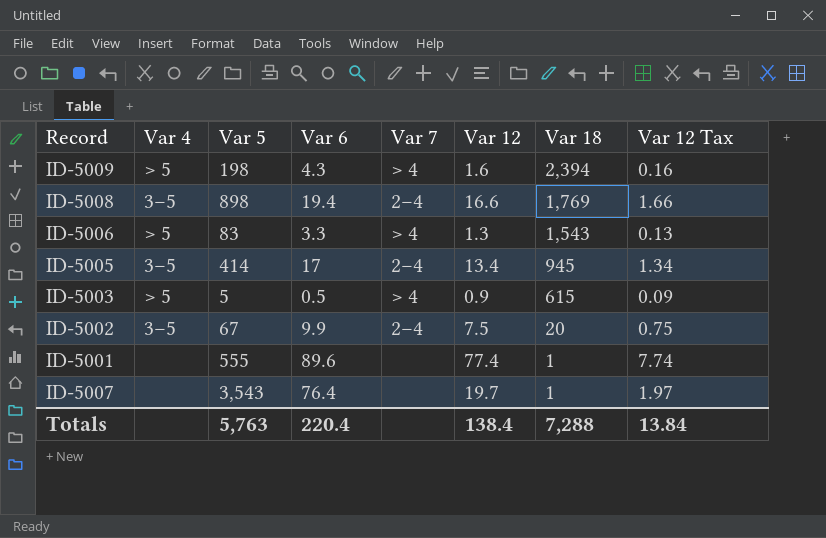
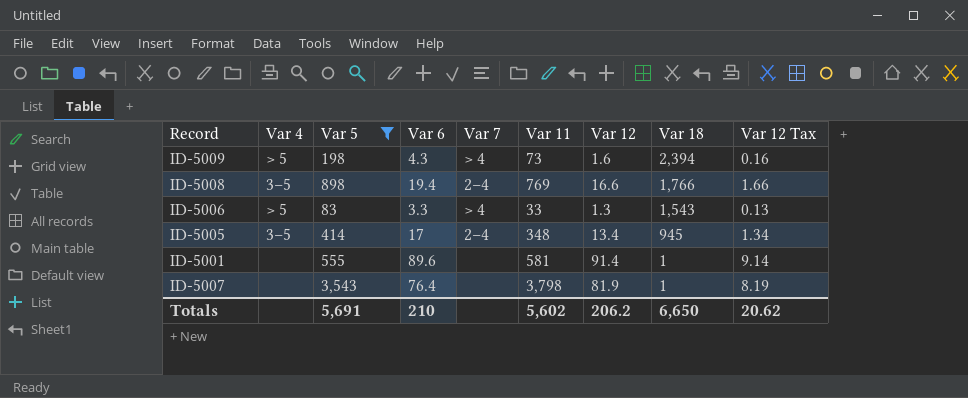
filter: none -> Var 5 >= 83
column Var 11 | position: none -> 6
ID-5008 | Var 18: 1,769 -> 1,766
ID-5001 | Var 12: 77.4 -> 91.4
ID-5001 | Var 12 Tax: 7.74 -> 9.14
ID-5007 | Var 12: 19.7 -> 81.9
ID-5007 | Var 12 Tax: 1.97 -> 8.19
Totals | Var 5: 5,763 -> 5,691
Totals | Var 6: 220.4 -> 210
Totals | Var 12: 138.4 -> 206.2
Totals | Var 18: 7,288 -> 6,650
Totals | Var 12 Tax: 13.84 -> 20.62

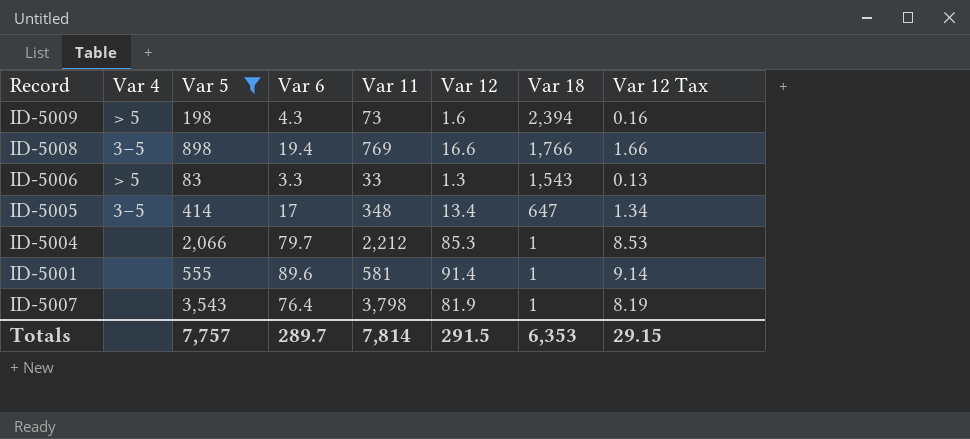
column Var 7 | position: 5 -> none
ID-5005 | Var 18: 945 -> 647
row ID-5004: none -> none | 2,066 | 79.7 | 2,212 | 85.3 | 1 | 8.53
Totals | Var 5: 5,691 -> 7,757
Totals | Var 6: 210 -> 289.7
Totals | Var 11: 5,602 -> 7,814
Totals | Var 12: 206.2 -> 291.5
Totals | Var 18: 6,650 -> 6,353
Totals | Var 12 Tax: 20.62 -> 29.15

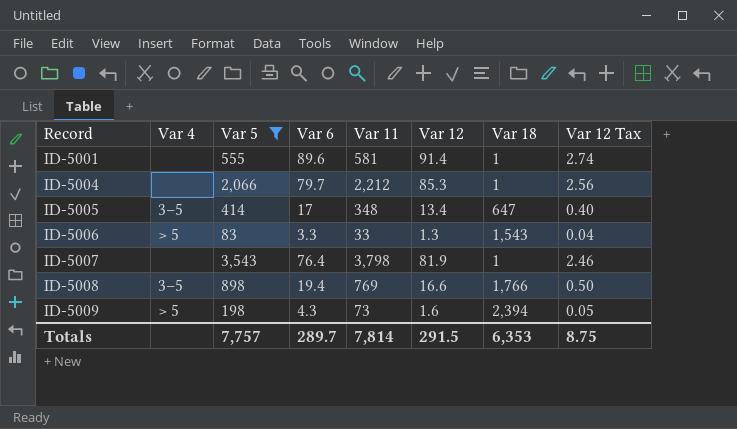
row order: Var 18 descending -> Record ascending
column Var 12 Tax | formula: [Var 12] * 0.1 -> [Var 12] * 0.03
Totals | Var 12 Tax: 29.15 -> 8.75

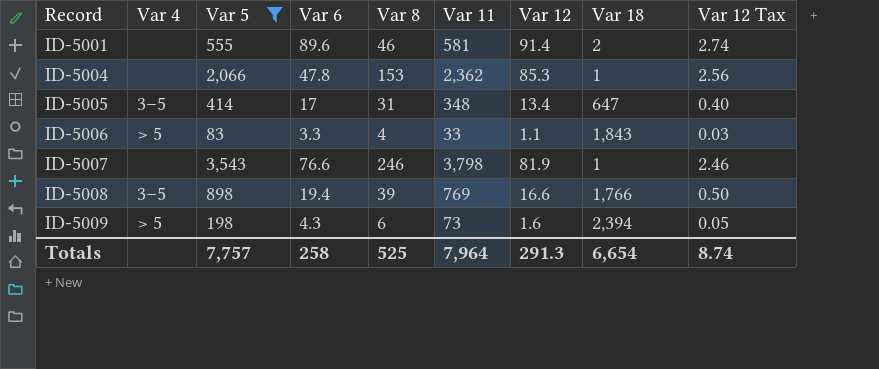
column Var 8 | position: none -> 5
ID-5001 | Var 18: 1 -> 2
ID-5004 | Var 6: 79.7 -> 47.8
ID-5004 | Var 11: 2,212 -> 2,362
ID-5006 | Var 12: 1.3 -> 1.1
ID-5006 | Var 18: 1,543 -> 1,843
ID-5006 | Var 12 Tax: 0.04 -> 0.03
ID-5007 | Var 6: 76.4 -> 76.6
Totals | Var 6: 289.7 -> 258
Totals | Var 11: 7,814 -> 7,964
Totals | Var 12: 291.5 -> 291.3
Totals | Var 18: 6,353 -> 6,654
Totals | Var 12 Tax: 8.75 -> 8.74

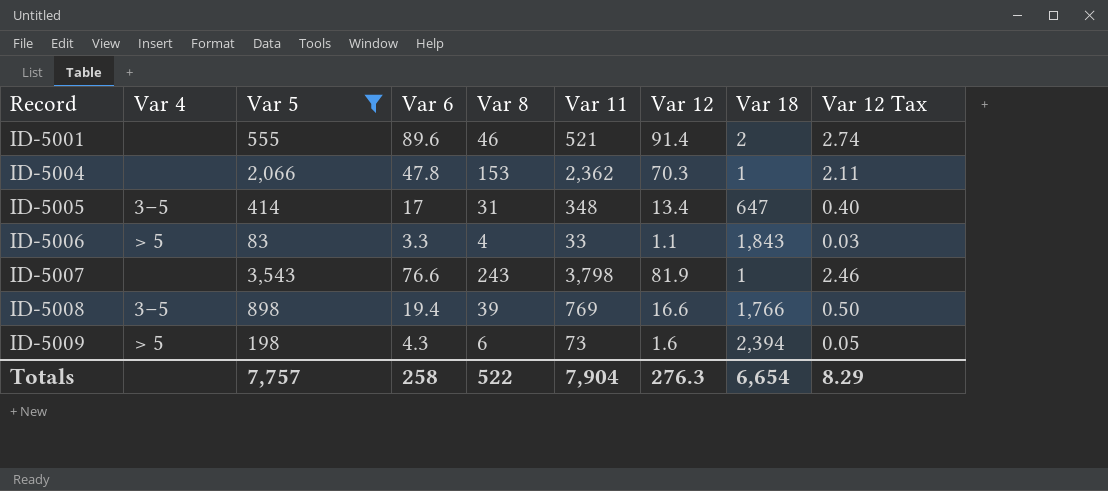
ID-5001 | Var 11: 581 -> 521
ID-5004 | Var 12: 85.3 -> 70.3
ID-5004 | Var 12 Tax: 2.56 -> 2.11
ID-5007 | Var 8: 246 -> 243
Totals | Var 8: 525 -> 522
Totals | Var 11: 7,964 -> 7,904
Totals | Var 12: 291.3 -> 276.3
Totals | Var 12 Tax: 8.74 -> 8.29

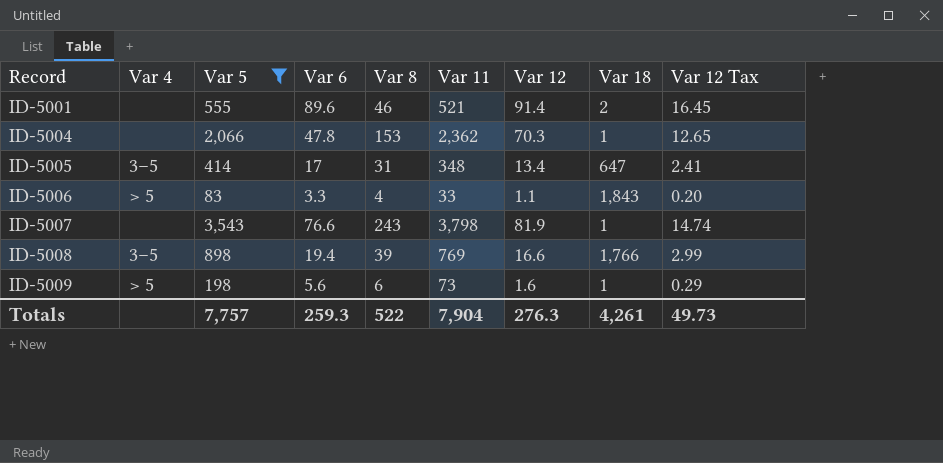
column Var 12 Tax | formula: [Var 12] * 0.03 -> [Var 12] * 0.18
ID-5009 | Var 6: 4.3 -> 5.6
ID-5009 | Var 18: 2,394 -> 1
Totals | Var 6: 258 -> 259.3
Totals | Var 18: 6,654 -> 4,261
Totals | Var 12 Tax: 8.29 -> 49.73

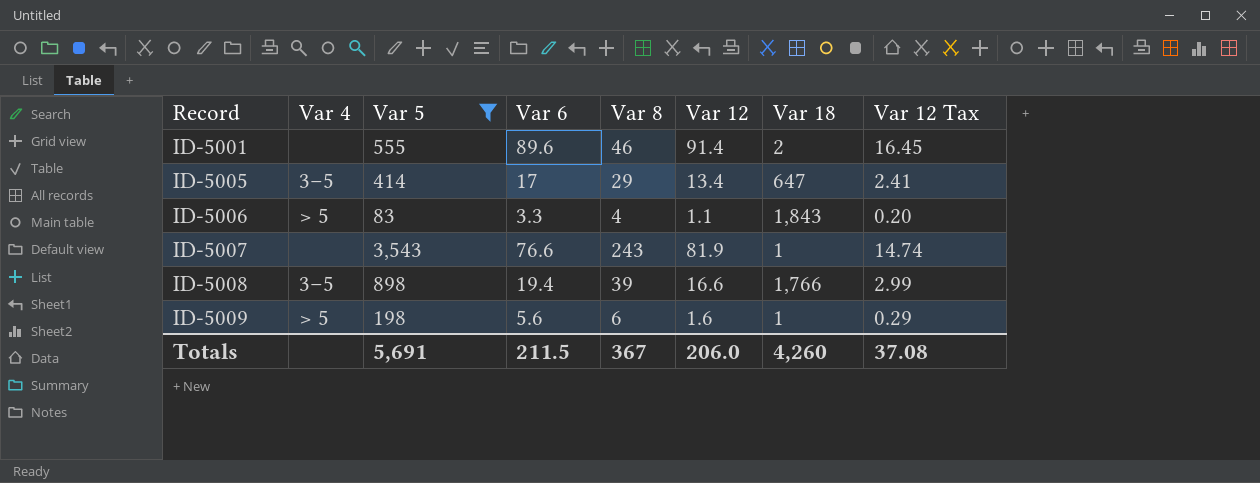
column Var 11 | position: 6 -> none
row ID-5004: none | 2,066 | 47.8 | 153 | 2,362 | 70.3 | 1 | 12.65 -> none
ID-5005 | Var 8: 31 -> 29
Totals | Var 5: 7,757 -> 5,691
Totals | Var 6: 259.3 -> 211.5
Totals | Var 8: 522 -> 367
Totals | Var 12: 276.3 -> 206.0
Totals | Var 18: 4,261 -> 4,260
Totals | Var 12 Tax: 49.73 -> 37.08

